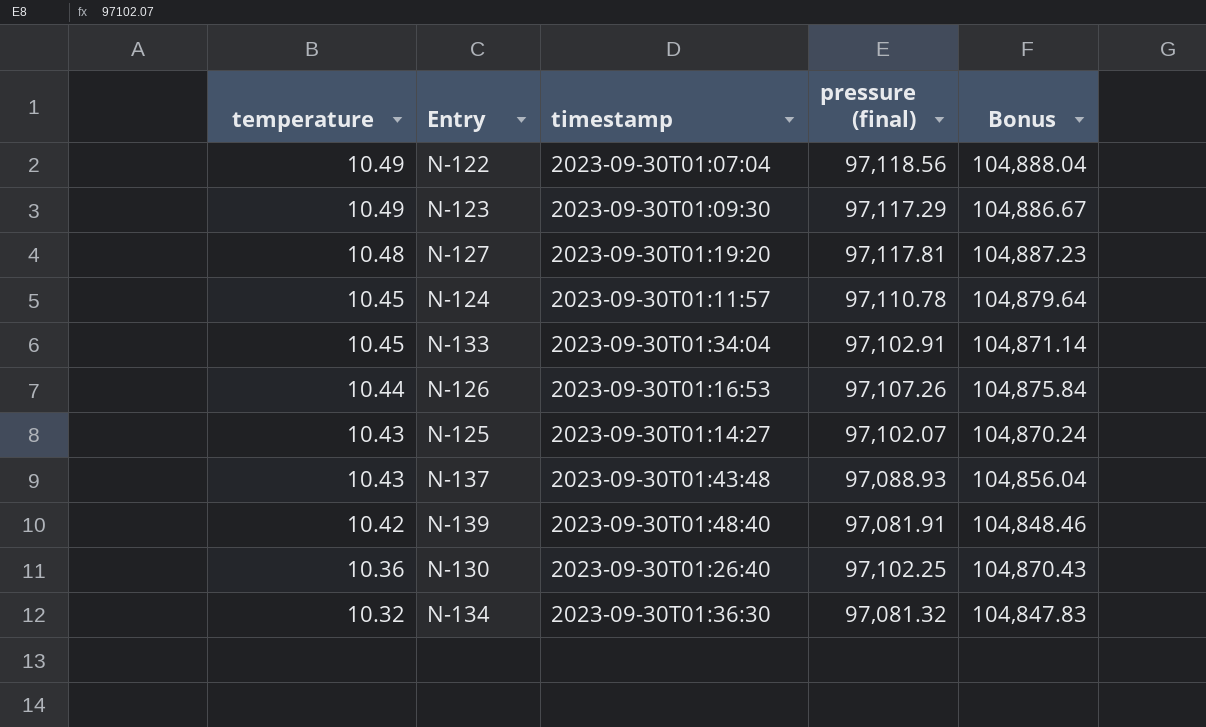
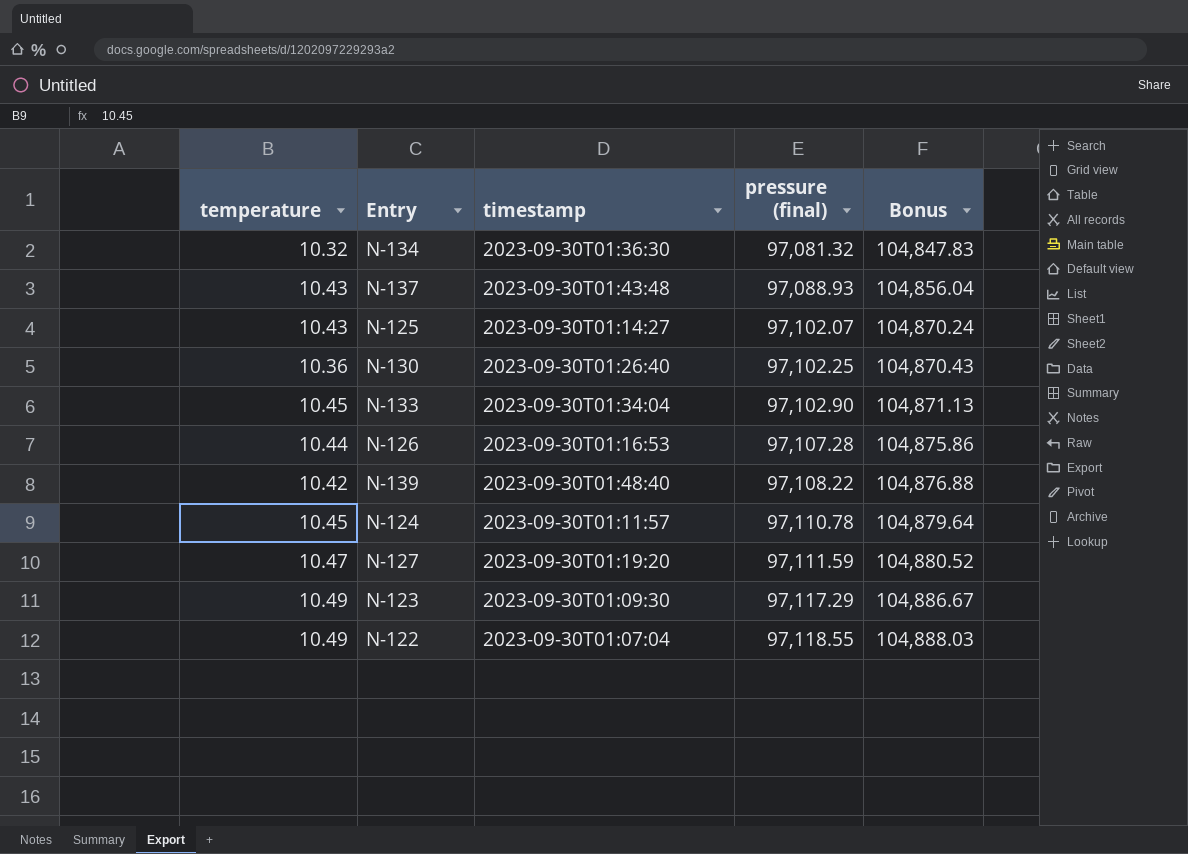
row order: temperature descending -> pressure (final) ascending
N-133 | pressure (final): 97,102.91 -> 97,102.90
N-133 | Bonus: 104,871.14 -> 104,871.13
N-126 | pressure (final): 97,107.26 -> 97,107.28
N-126 | Bonus: 104,875.84 -> 104,875.86
N-139 | pressure (final): 97,081.91 -> 97,108.22
N-139 | Bonus: 104,848.46 -> 104,876.88
N-127 | temperature: 10.48 -> 10.47
N-127 | pressure (final): 97,117.81 -> 97,111.59
N-127 | Bonus: 104,887.23 -> 104,880.52
N-122 | pressure (final): 97,118.56 -> 97,118.55
N-122 | Bonus: 104,888.04 -> 104,888.03

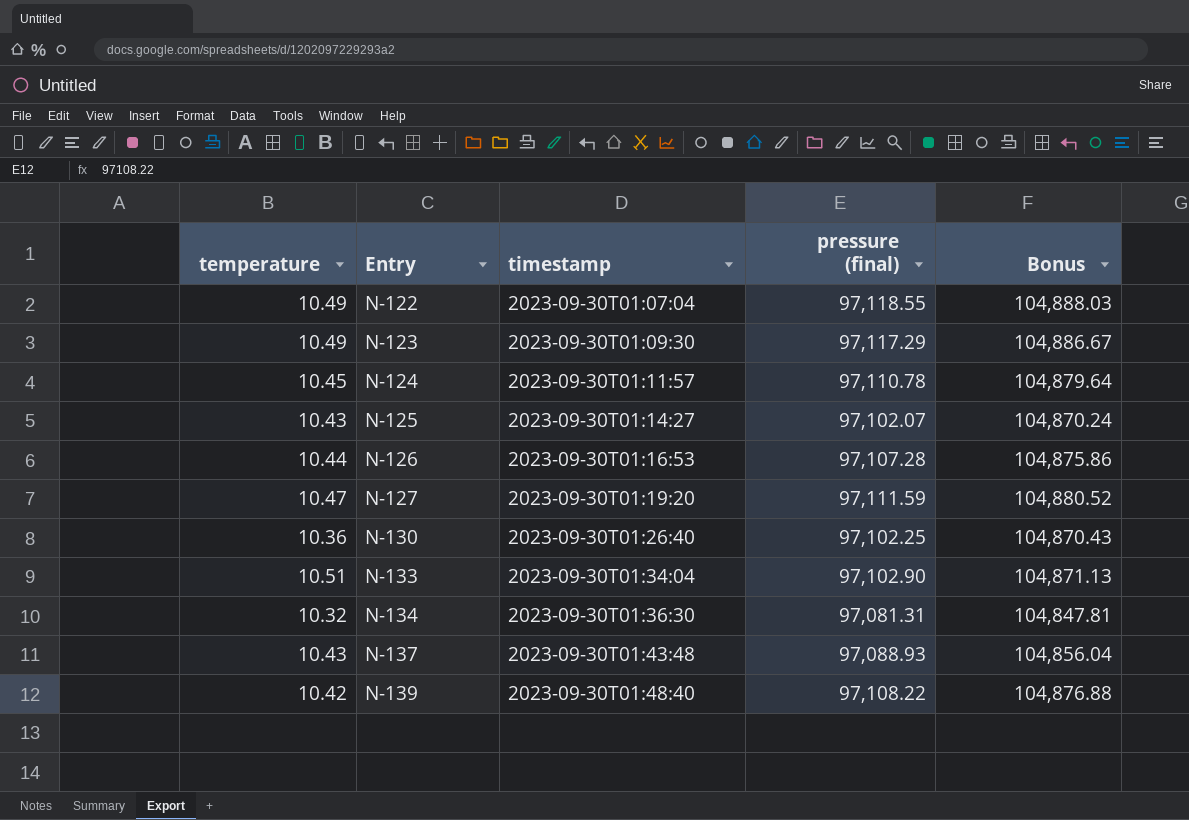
row order: pressure (final) ascending -> Entry ascending
N-133 | temperature: 10.45 -> 10.51
N-134 | pressure (final): 97,081.32 -> 97,081.31
N-134 | Bonus: 104,847.83 -> 104,847.81

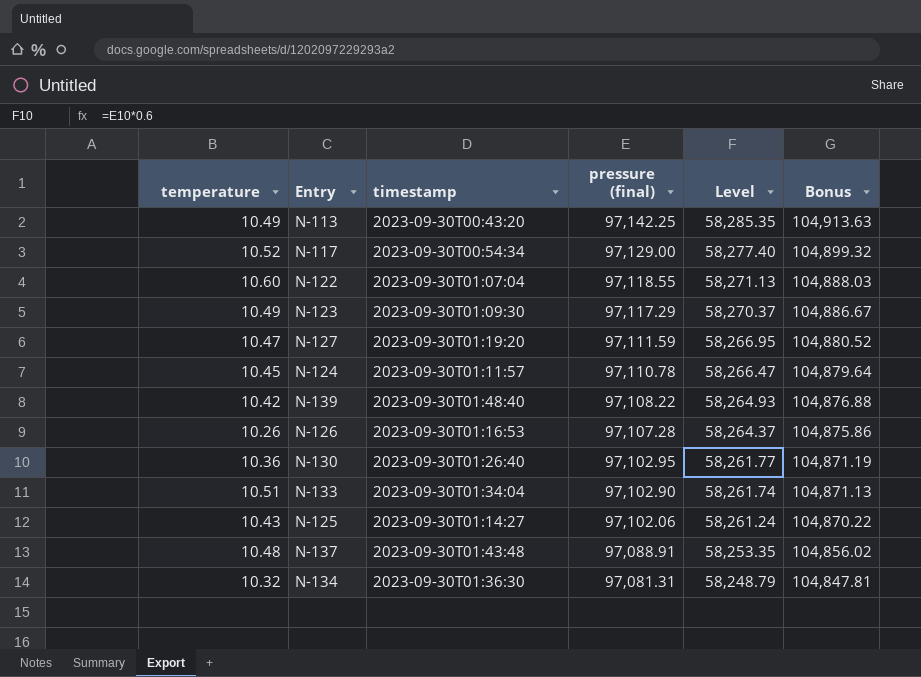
row order: Entry ascending -> pressure (final) descending
column Level | formula: none -> [pressure (final)] * 0.6
row N-113: none -> 10.49 | 2023-09-30T00:43:20 | 97,142.25 | 58,285.35 | 104,913.63
row N-117: none -> 10.52 | 2023-09-30T00:54:34 | 97,129.00 | 58,277.40 | 104,899.32
N-122 | temperature: 10.49 -> 10.60
N-126 | temperature: 10.44 -> 10.26
N-130 | pressure (final): 97,102.25 -> 97,102.95
N-130 | Bonus: 104,870.43 -> 104,871.19
N-125 | pressure (final): 97,102.07 -> 97,102.06
N-125 | Bonus: 104,870.24 -> 104,870.22
N-137 | temperature: 10.43 -> 10.48
N-137 | pressure (final): 97,088.93 -> 97,088.91
N-137 | Bonus: 104,856.04 -> 104,856.02

